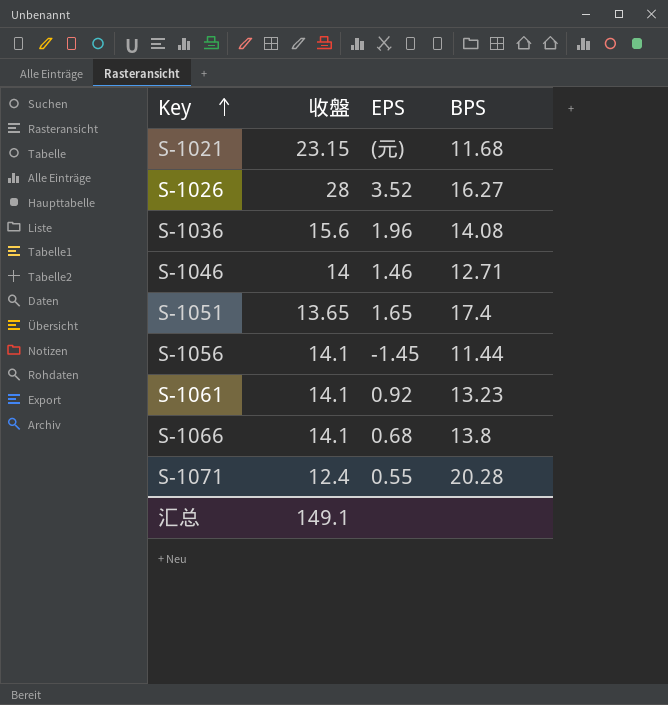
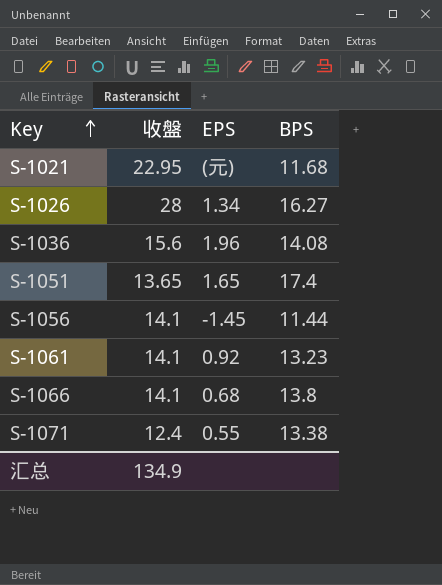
row S-1046: 14 | 1.46 | 12.71 -> none
S-1021 | 收盤: 23.15 -> 22.95
S-1026 | EPS: 3.52 -> 1.34
S-1071 | BPS: 20.28 -> 13.38
汇总 | 收盤: 149.1 -> 134.9

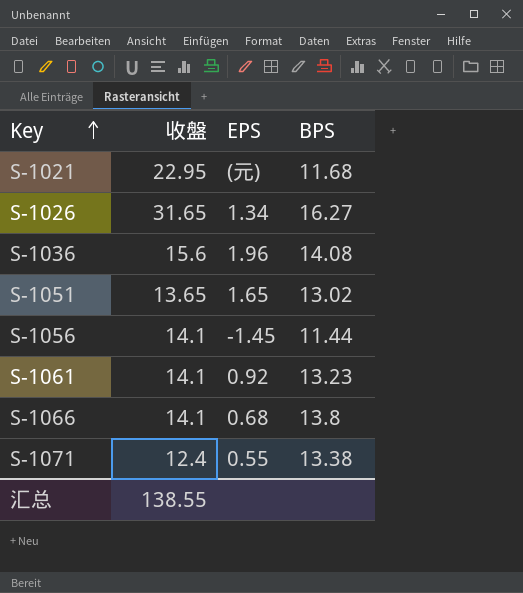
S-1026 | 收盤: 28 -> 31.65
S-1051 | BPS: 17.4 -> 13.02
汇总 | 收盤: 134.9 -> 138.55

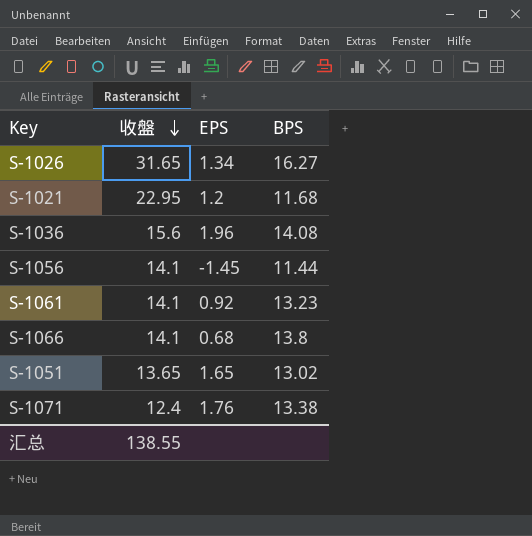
row order: Key ascending -> 收盤 descending
S-1021 | EPS: (元) -> 1.2
S-1071 | EPS: 0.55 -> 1.76

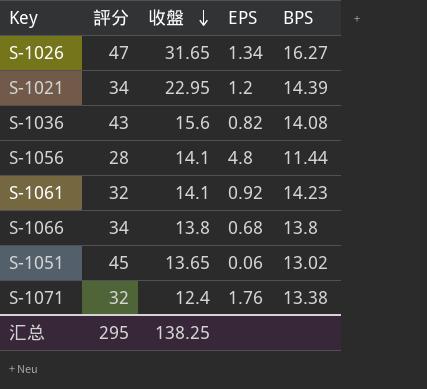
column 評分 | position: none -> 2
S-1021 | BPS: 11.68 -> 14.39
S-1036 | EPS: 1.96 -> 0.82
S-1056 | EPS: -1.45 -> 4.8
S-1061 | BPS: 13.23 -> 14.23
S-1066 | 收盤: 14.1 -> 13.8
S-1051 | EPS: 1.65 -> 0.06
汇总 | 收盤: 138.55 -> 138.25

